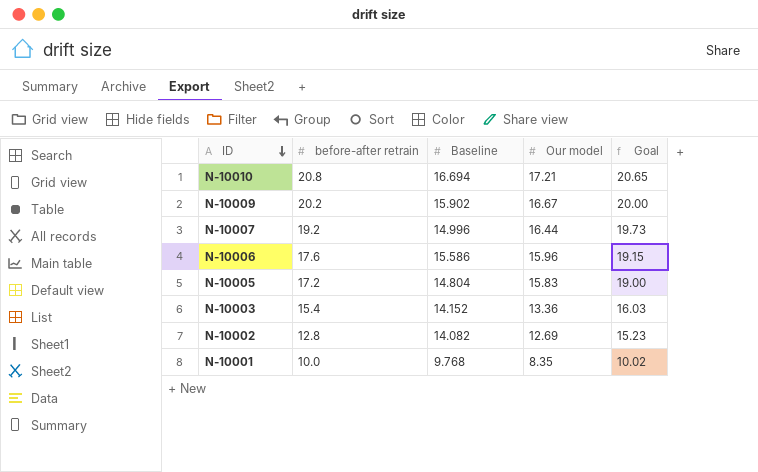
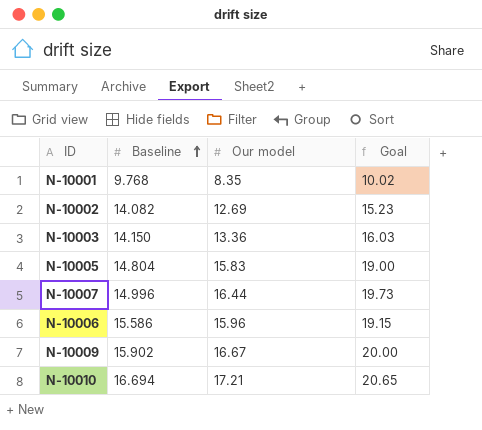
row order: ID descending -> Baseline ascending
column before-after retrain | position: 2 -> none
N-10003 | Baseline: 14.152 -> 14.150

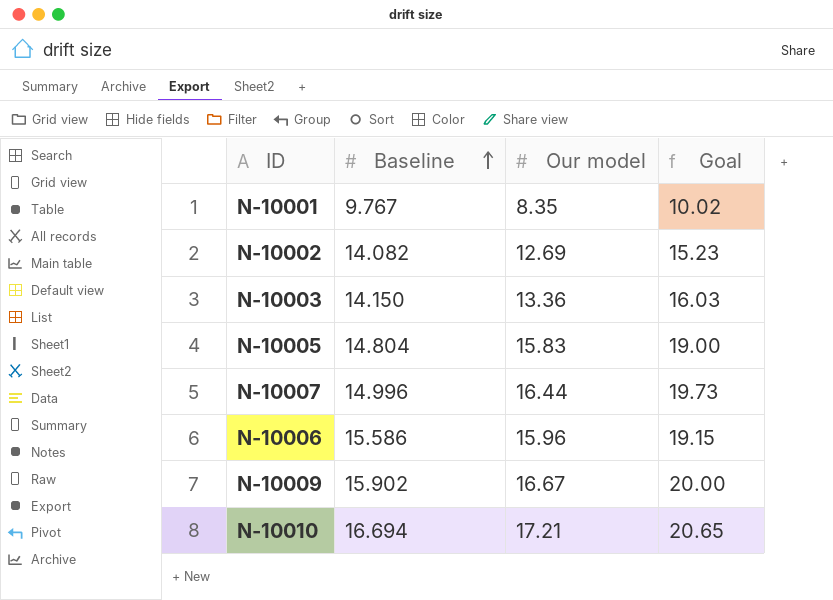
N-10001 | Baseline: 9.768 -> 9.767

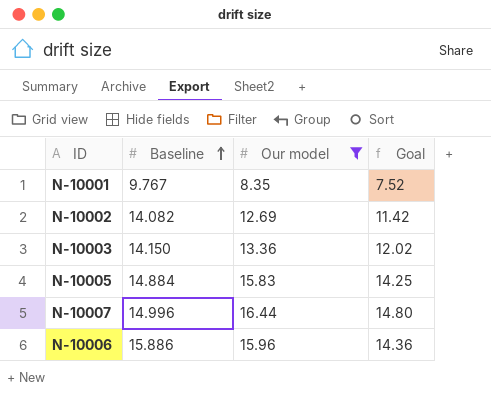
filter: none -> Our model <= 16.44
column Goal | formula: [Our model] * 1.2 -> [Our model] * 0.9
N-10005 | Baseline: 14.804 -> 14.884
N-10006 | Baseline: 15.586 -> 15.886

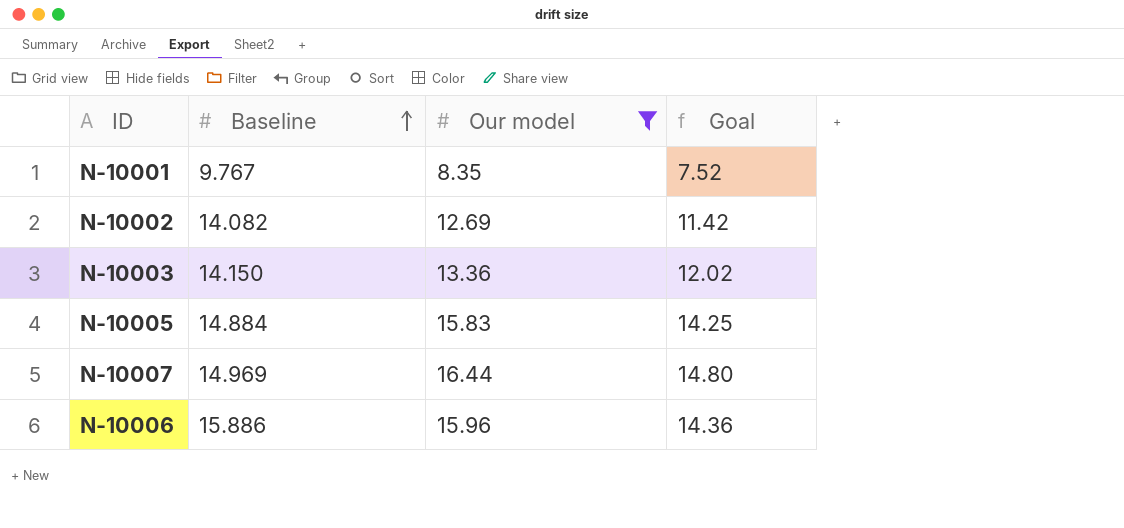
N-10007 | Baseline: 14.996 -> 14.969

